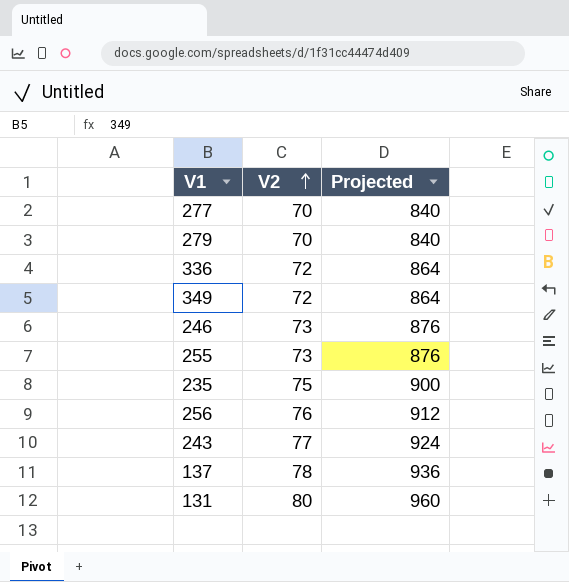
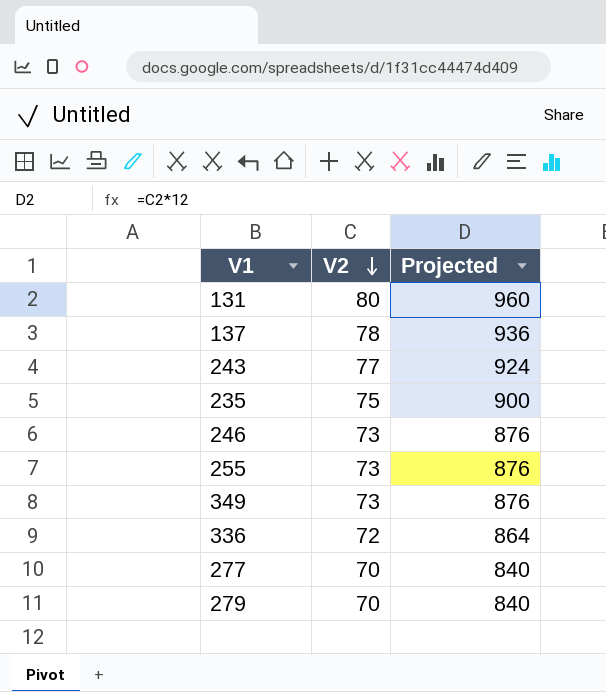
row order: V2 ascending -> V2 descending
row 256: 76 | 912 -> none
349 | V2: 72 -> 73
349 | Projected: 864 -> 876

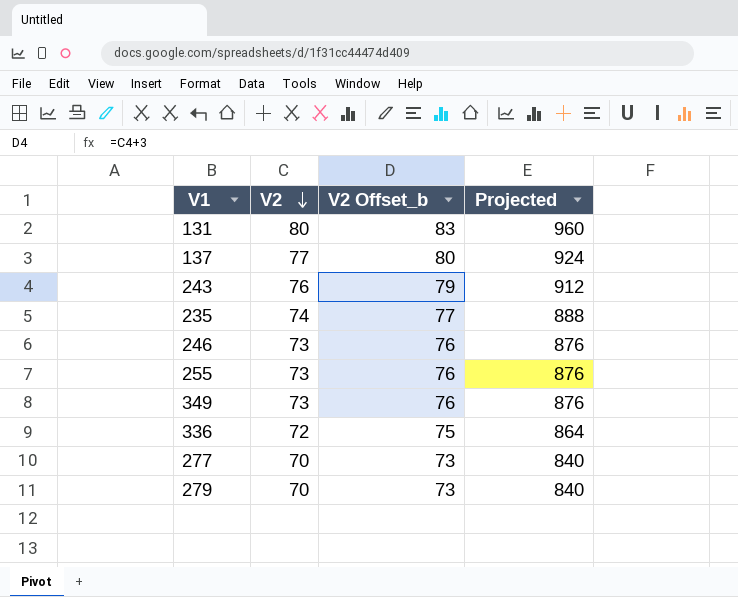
column V2 Offset_b | formula: none -> [V2] + 3
137 | V2: 78 -> 77
137 | Projected: 936 -> 924
243 | V2: 77 -> 76
243 | Projected: 924 -> 912
235 | V2: 75 -> 74
235 | Projected: 900 -> 888

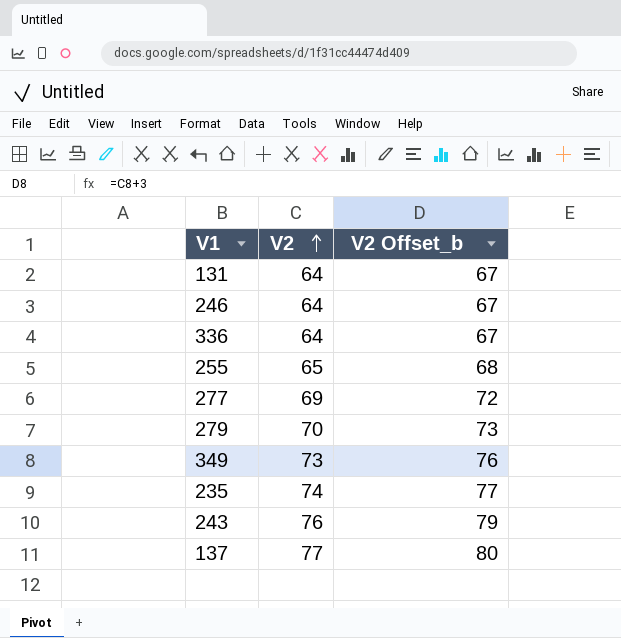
row order: V2 descending -> V2 ascending
column Projected | formula: [V2] * 12 -> none
131 | V2: 80 -> 64
131 | V2 Offset_b: 83 -> 67
246 | V2: 73 -> 64
246 | V2 Offset_b: 76 -> 67
336 | V2: 72 -> 64
336 | V2 Offset_b: 75 -> 67
255 | V2: 73 -> 65
255 | V2 Offset_b: 76 -> 68
277 | V2: 70 -> 69
277 | V2 Offset_b: 73 -> 72

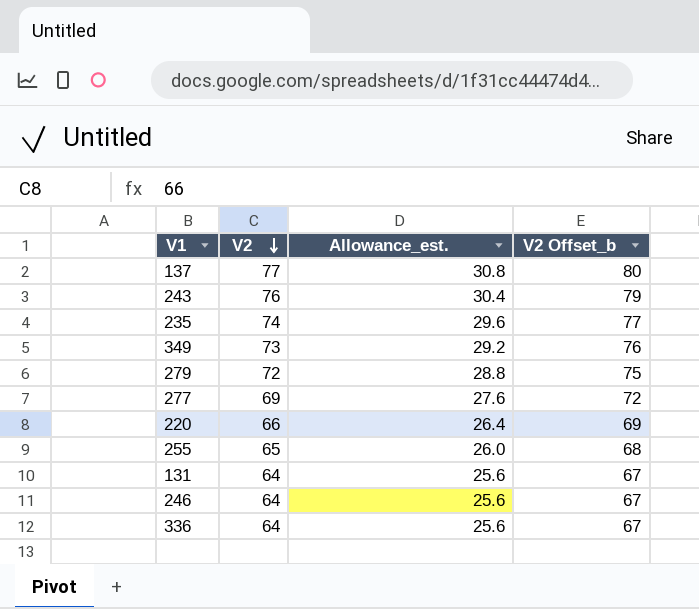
row order: V2 ascending -> V2 descending
column Allowance_est. | formula: none -> [V2] * 0.4
279 | V2: 70 -> 72
279 | V2 Offset_b: 73 -> 75
row 220: none -> 66 | 26.4 | 69

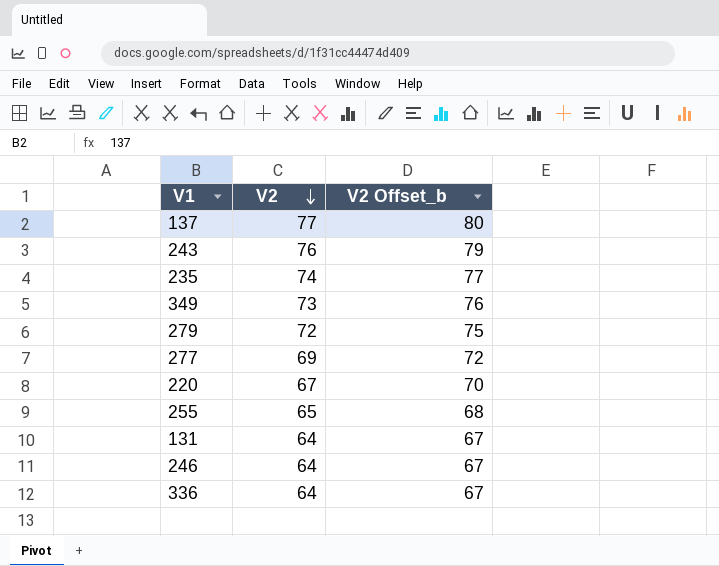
column Allowance_est. | formula: [V2] * 0.4 -> none
220 | V2: 66 -> 67
220 | V2 Offset_b: 69 -> 70

